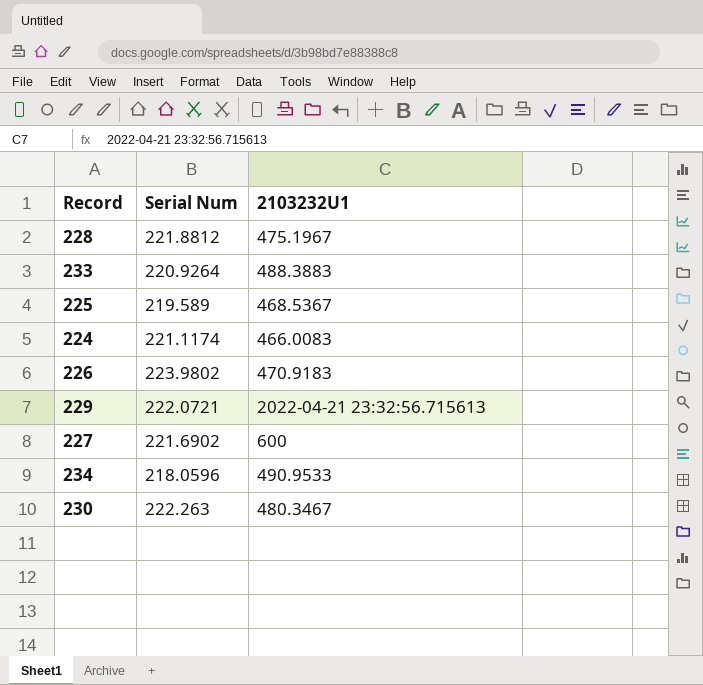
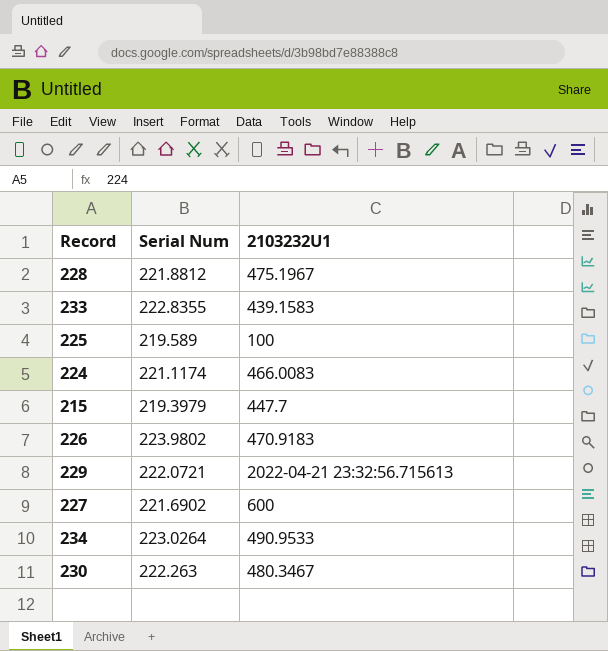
233 | Serial Num: 220.9264 -> 222.8355
233 | 2103232U1: 488.3883 -> 439.1583
225 | 2103232U1: 468.5367 -> 100
row 215: none -> 219.3979 | 447.7
234 | Serial Num: 218.0596 -> 223.0264

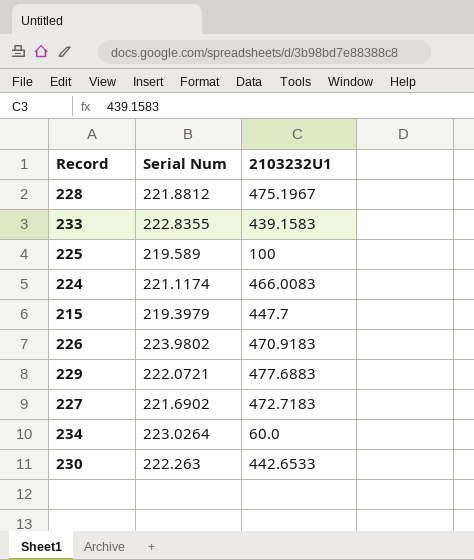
229 | 2103232U1: 2022-04-21 23:32:56.715613 -> 477.6883
227 | 2103232U1: 600 -> 472.7183
234 | 2103232U1: 490.9533 -> 60.0
230 | 2103232U1: 480.3467 -> 442.6533

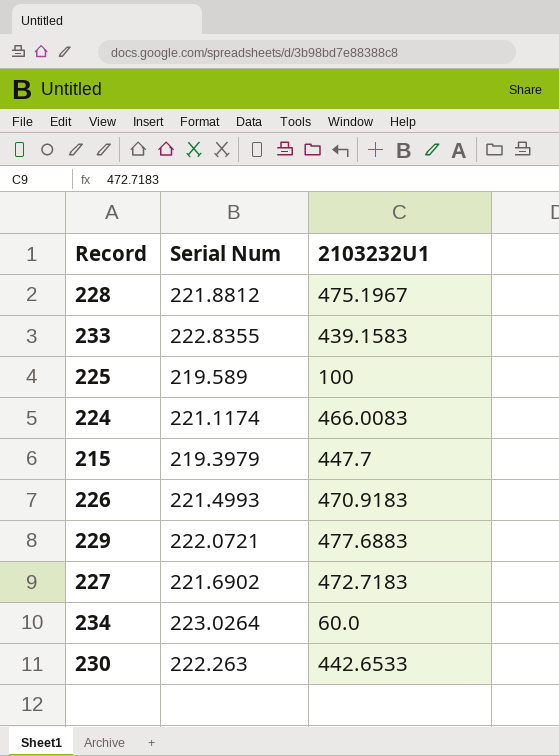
226 | Serial Num: 223.9802 -> 221.4993

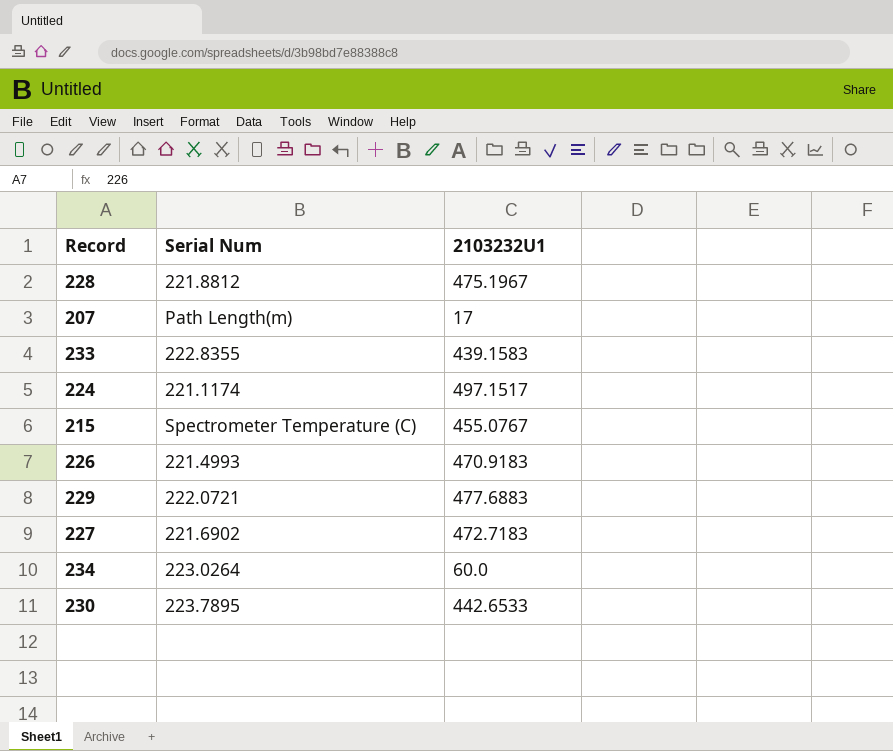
row 225: 219.589 | 100 -> none
row 207: none -> Path Length(m) | 17
224 | 2103232U1: 466.0083 -> 497.1517
215 | Serial Num: 219.3979 -> Spectrometer Temperature (C)
215 | 2103232U1: 447.7 -> 455.0767
230 | Serial Num: 222.263 -> 223.7895

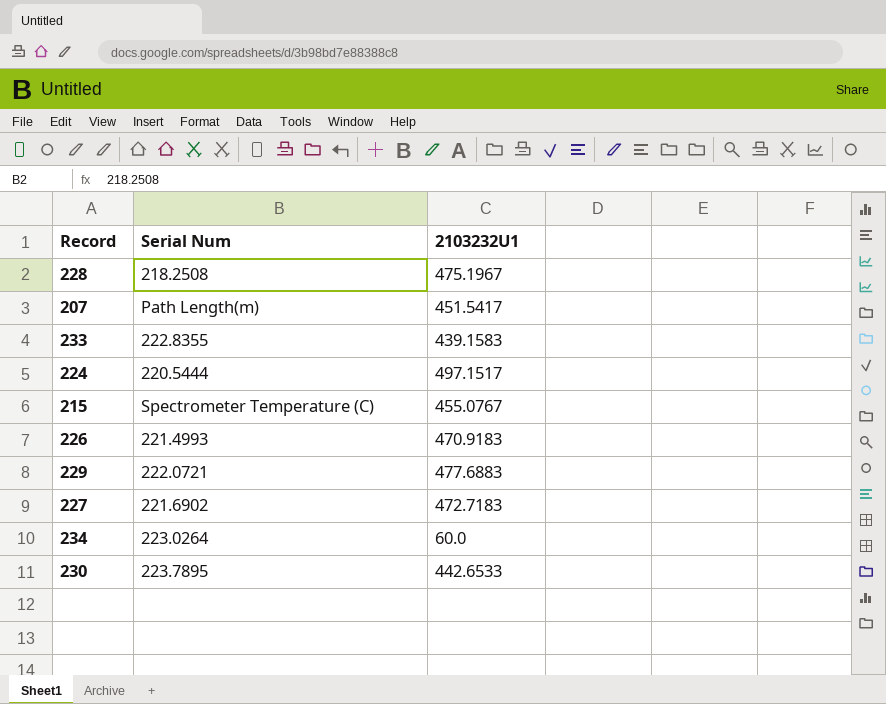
228 | Serial Num: 221.8812 -> 218.2508
207 | 2103232U1: 17 -> 451.5417
224 | Serial Num: 221.1174 -> 220.5444

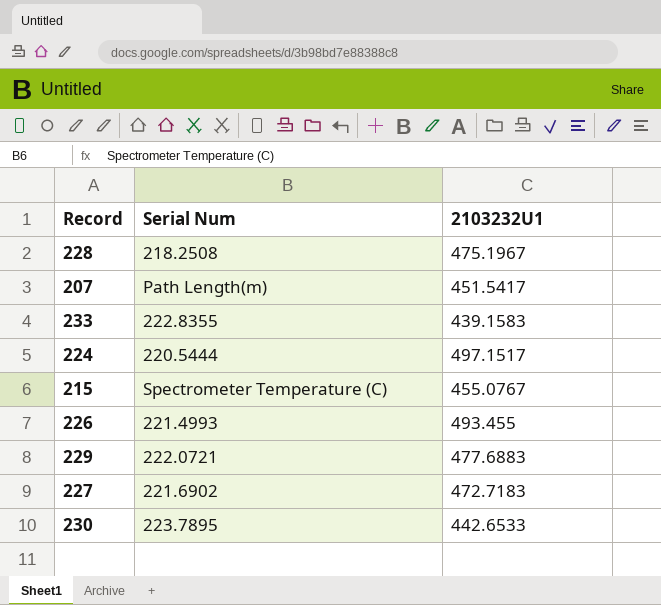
row 234: 223.0264 | 60.0 -> none
226 | 2103232U1: 470.9183 -> 493.455

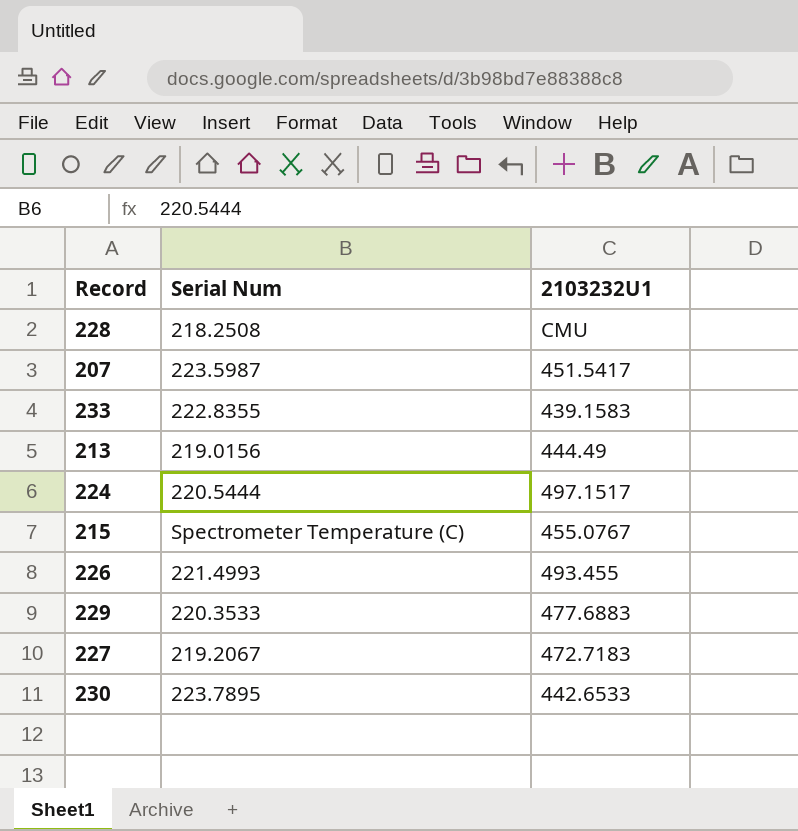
228 | 2103232U1: 475.1967 -> CMU
207 | Serial Num: Path Length(m) -> 223.5987
row 213: none -> 219.0156 | 444.49
229 | Serial Num: 222.0721 -> 220.3533
227 | Serial Num: 221.6902 -> 219.2067

